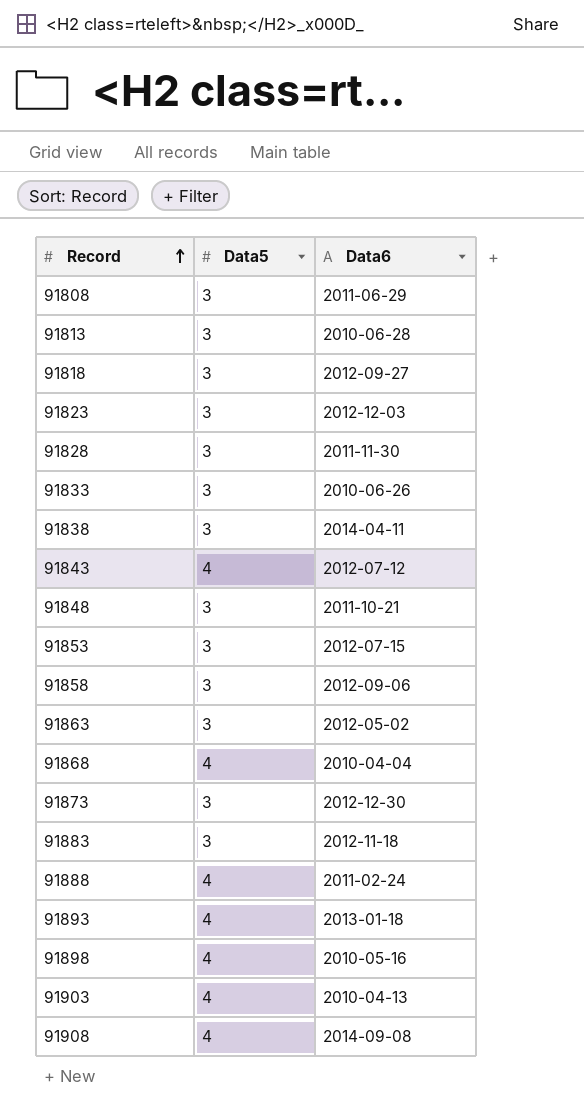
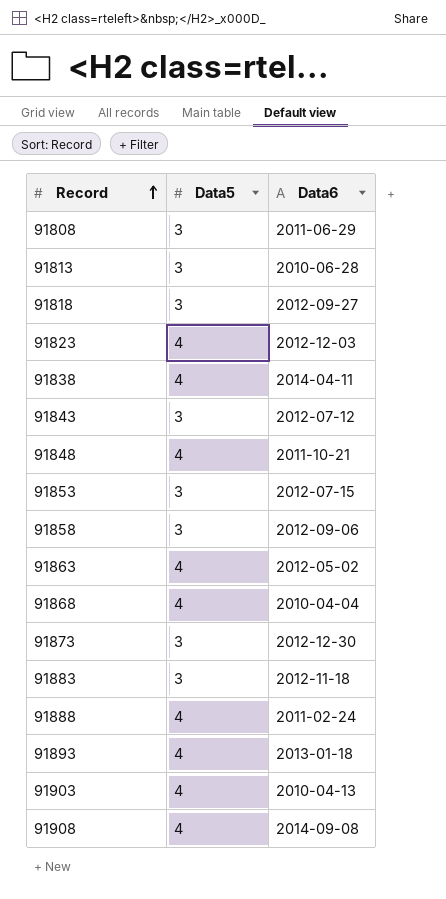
row 91828: 3 | 2011-11-30 -> none
row 91833: 3 | 2010-06-26 -> none
row 91898: 4 | 2010-05-16 -> none
91823 | Data5: 3 -> 4
91838 | Data5: 3 -> 4
91843 | Data5: 4 -> 3
91848 | Data5: 3 -> 4
91863 | Data5: 3 -> 4

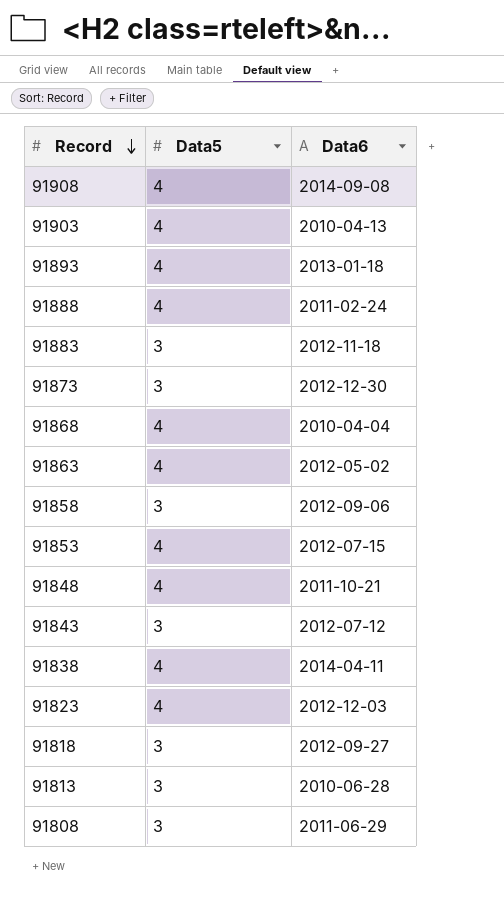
row order: Record ascending -> Record descending
91853 | Data5: 3 -> 4

